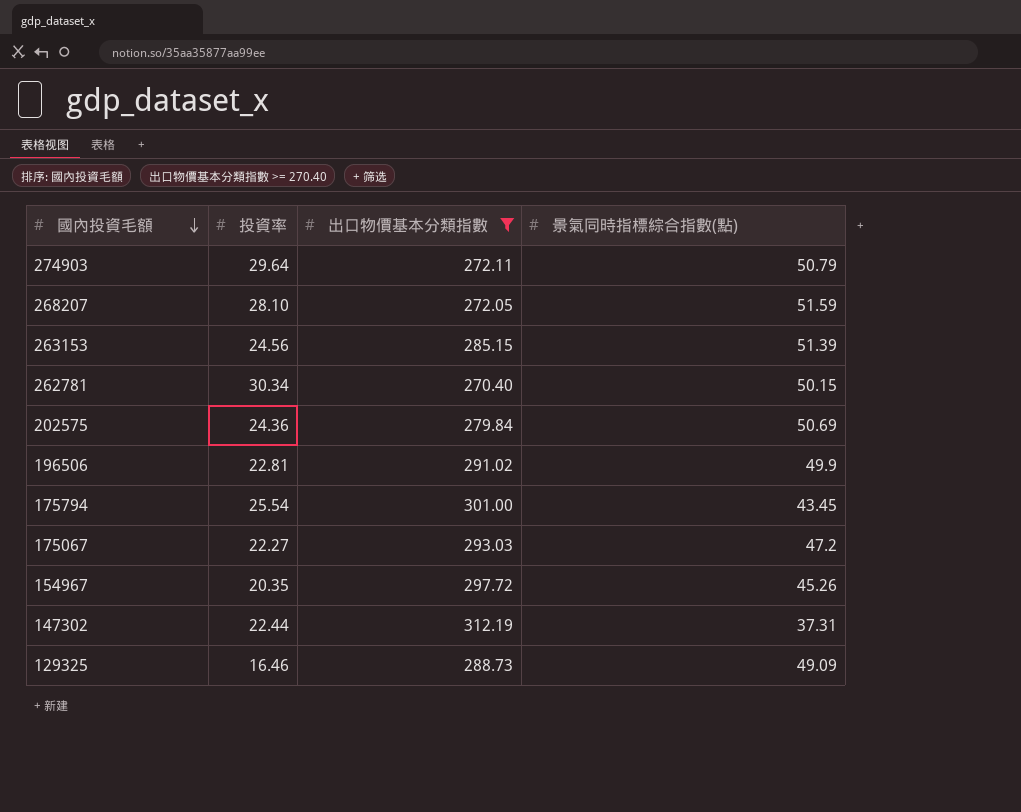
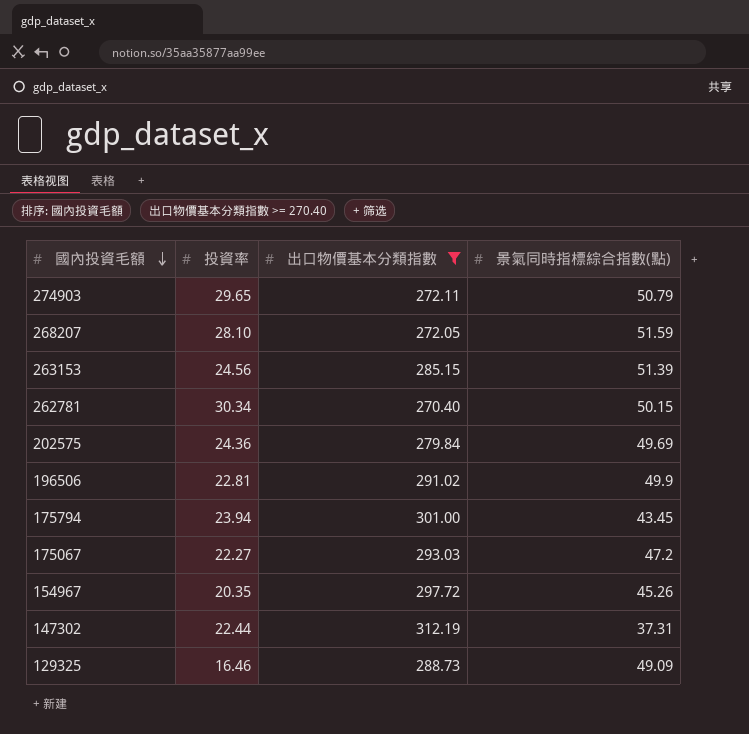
274903 | 投資率: 29.64 -> 29.65
202575 | 景氣同時指標綜合指數(點): 50.69 -> 49.69
175794 | 投資率: 25.54 -> 23.94

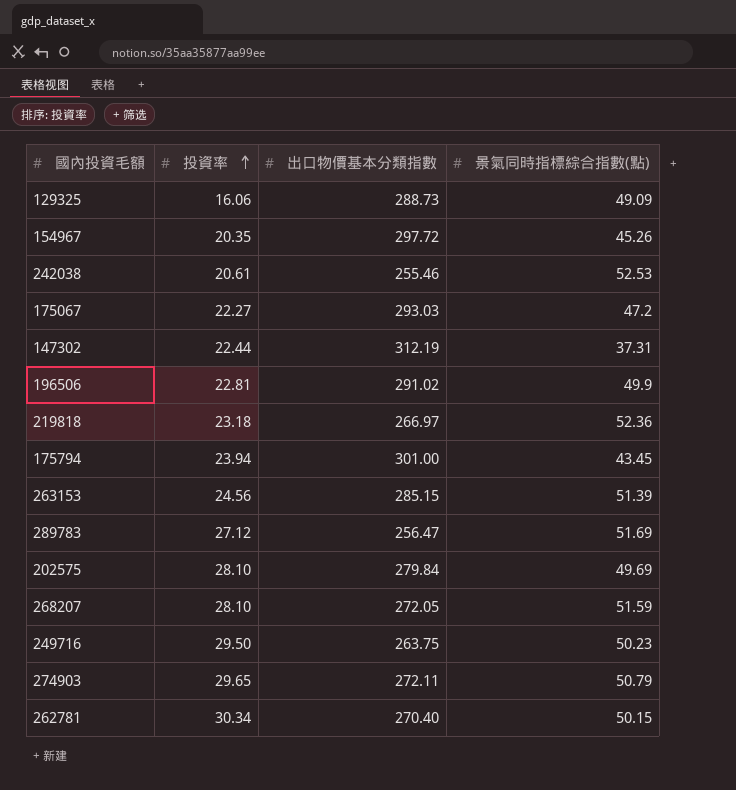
filter: 出口物價基本分類指數 >= 270.40 -> none
row order: 國內投資毛額 descending -> 投資率 ascending
129325 | 投資率: 16.46 -> 16.06
202575 | 投資率: 24.36 -> 28.10

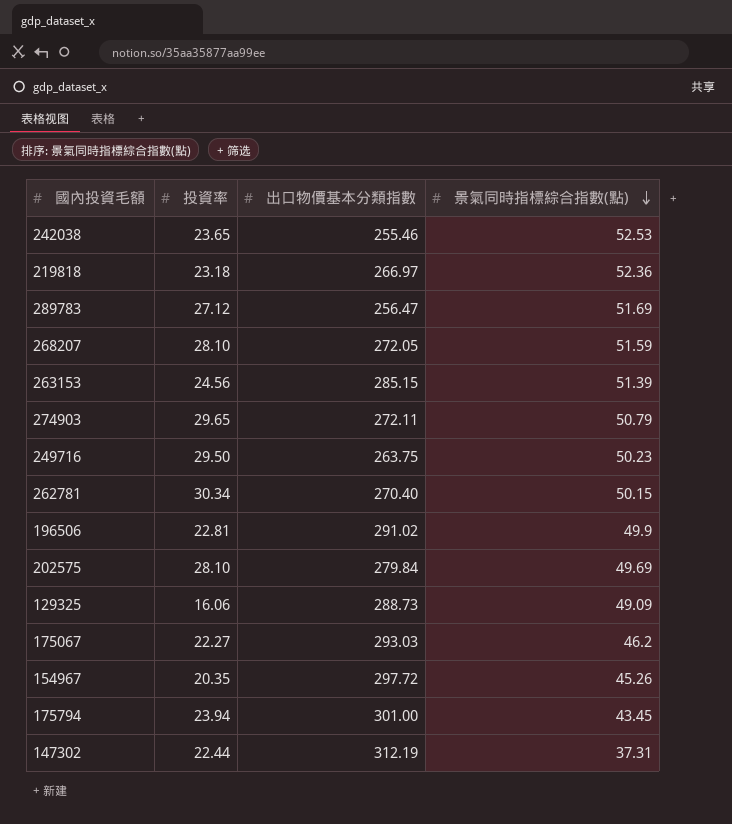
row order: 投資率 ascending -> 景氣同時指標綜合指數(點) descending
242038 | 投資率: 20.61 -> 23.65
175067 | 景氣同時指標綜合指數(點): 47.2 -> 46.2

